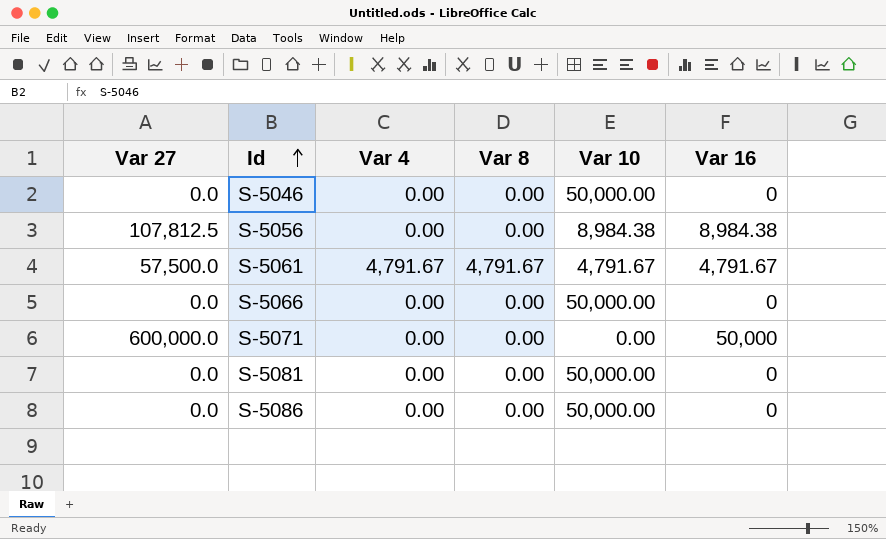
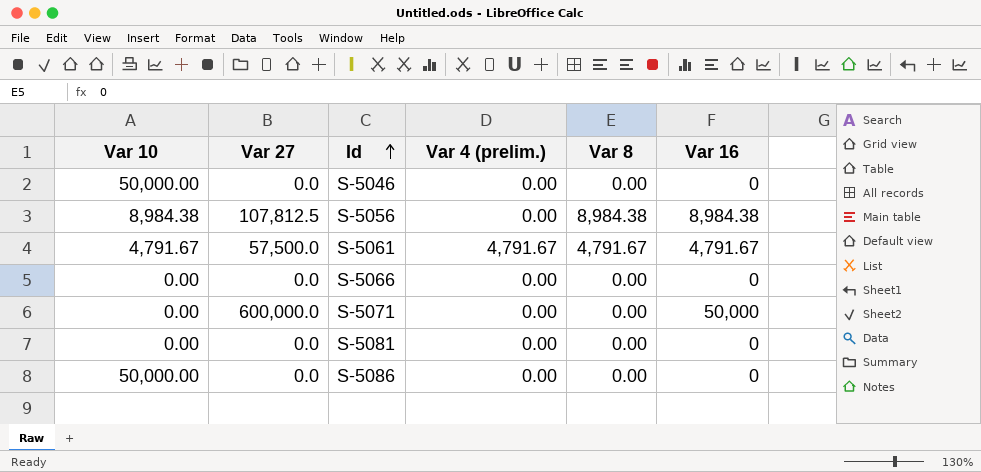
column Var 10 | position: 5 -> 1
column name: Var 4 -> Var 4 (prelim.)
S-5056 | Var 8: 0.00 -> 8,984.38
S-5066 | Var 10: 50,000.00 -> 0.00
S-5081 | Var 10: 50,000.00 -> 0.00

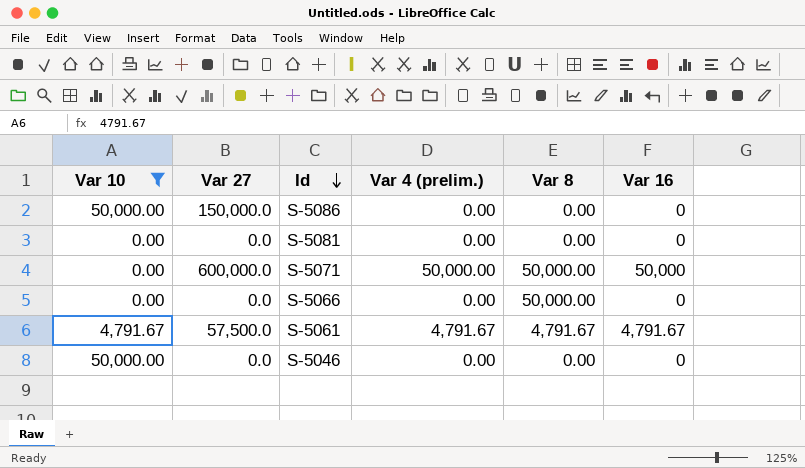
filter: none -> Var 10 != 8,984.38
row order: Id ascending -> Id descending
S-5086 | Var 27: 0.0 -> 150,000.0
S-5071 | Var 4 (prelim.): 0.00 -> 50,000.00
S-5071 | Var 8: 0.00 -> 50,000.00
S-5066 | Var 8: 0.00 -> 50,000.00

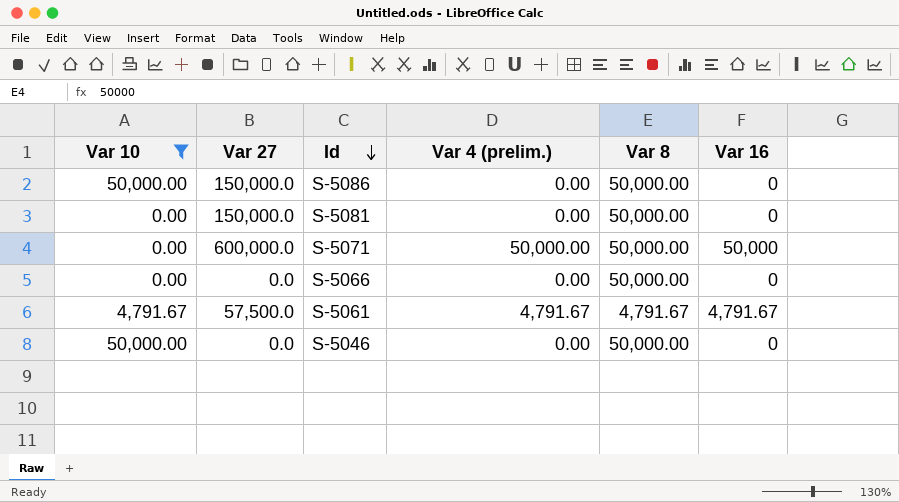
S-5086 | Var 8: 0.00 -> 50,000.00
S-5081 | Var 27: 0.0 -> 150,000.0
S-5081 | Var 8: 0.00 -> 50,000.00
S-5046 | Var 8: 0.00 -> 50,000.00

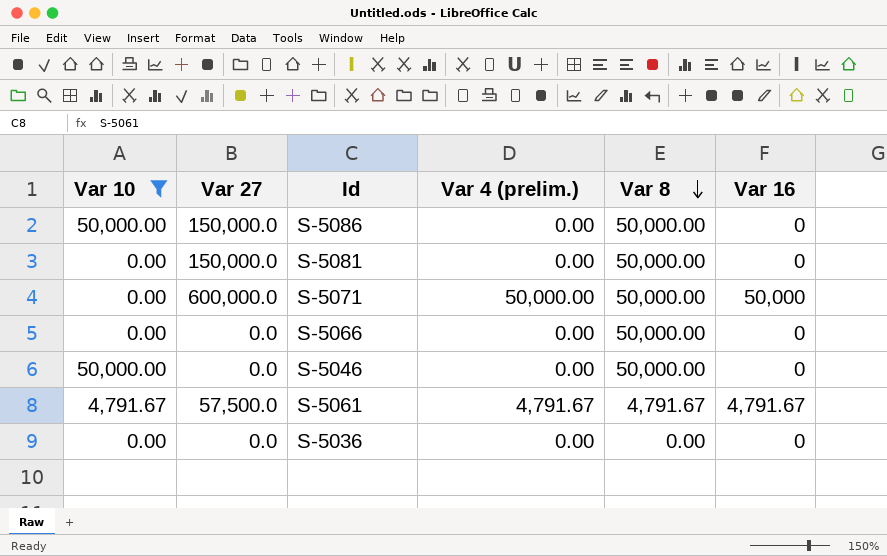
row order: Id descending -> Var 8 descending
row S-5036: none -> 0.00 | 0.0 | 0.00 | 0.00 | 0

